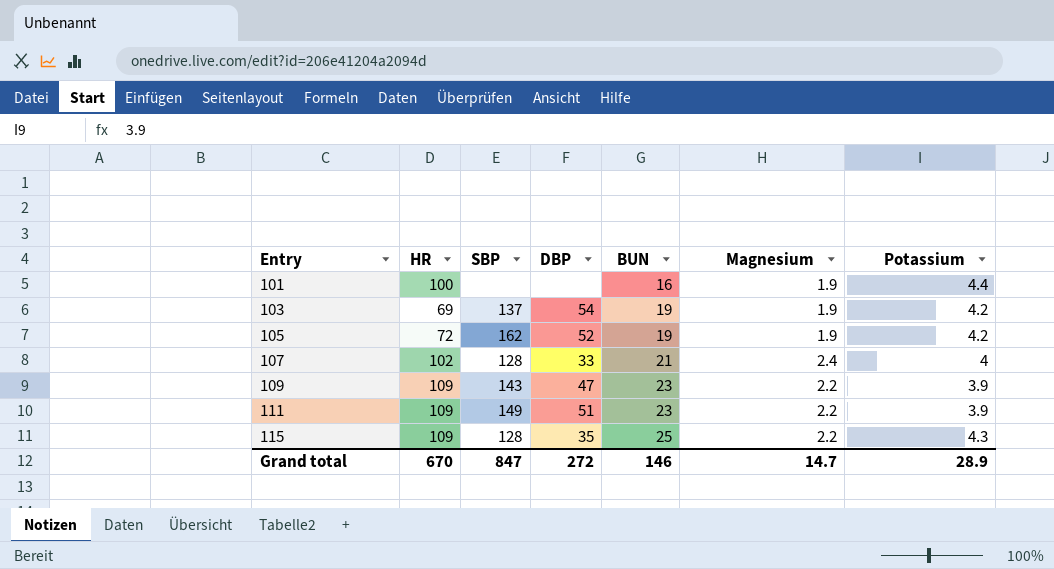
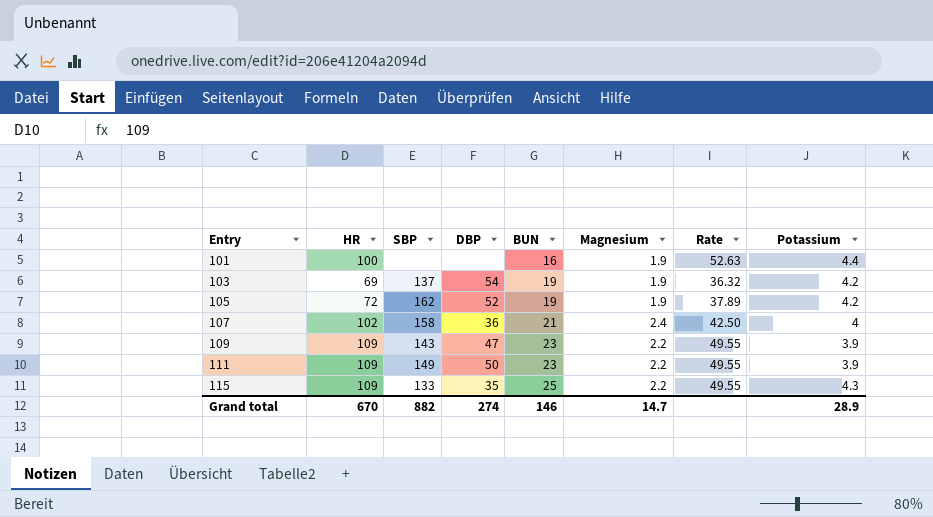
column Rate | formula: none -> [HR] / [Magnesium]
107 | SBP: 128 -> 158
107 | DBP: 33 -> 36
111 | DBP: 51 -> 50
115 | SBP: 128 -> 133
Grand total | SBP: 847 -> 882
Grand total | DBP: 272 -> 274

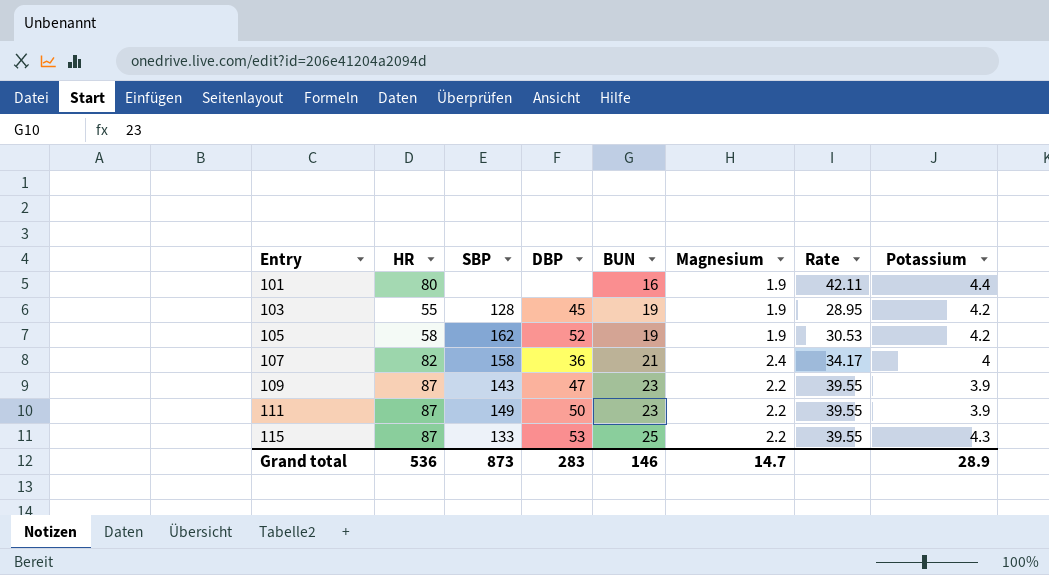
101 | HR: 100 -> 80
101 | Rate: 52.63 -> 42.11
103 | HR: 69 -> 55
103 | SBP: 137 -> 128
103 | DBP: 54 -> 45
103 | Rate: 36.32 -> 28.95
105 | HR: 72 -> 58
105 | Rate: 37.89 -> 30.53
107 | HR: 102 -> 82
107 | Rate: 42.50 -> 34.17
109 | HR: 109 -> 87
109 | Rate: 49.55 -> 39.55
111 | HR: 109 -> 87
111 | Rate: 49.55 -> 39.55
115 | HR: 109 -> 87
115 | DBP: 35 -> 53
115 | Rate: 49.55 -> 39.55
Grand total | HR: 670 -> 536
Grand total | SBP: 882 -> 873
Grand total | DBP: 274 -> 283

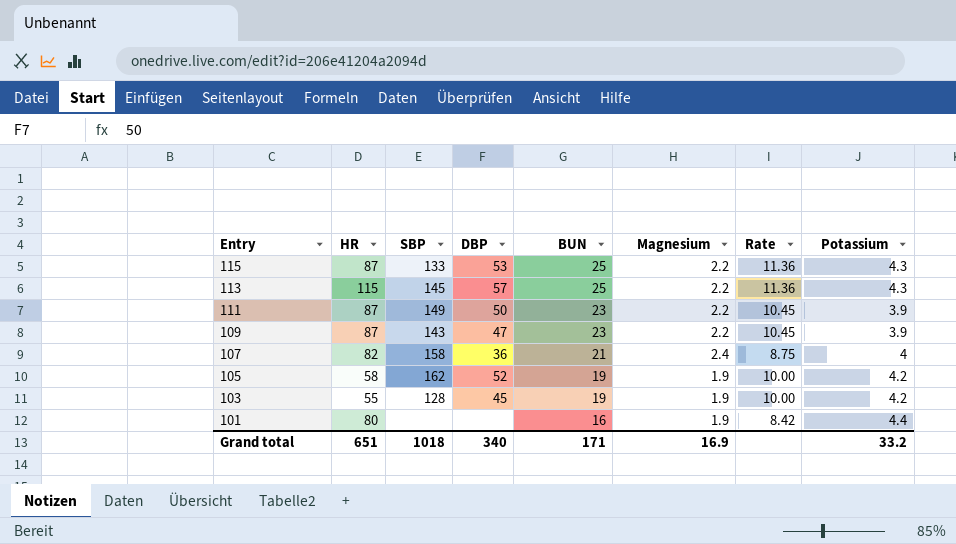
row order: Entry ascending -> Entry descending
column Rate | formula: [HR] / [Magnesium] -> [BUN] / [Magnesium]
row 113: none -> 115 | 145 | 57 | 25 | 2.2 | 11.36 | 4.3
Grand total | HR: 536 -> 651
Grand total | SBP: 873 -> 1018
Grand total | DBP: 283 -> 340
Grand total | BUN: 146 -> 171
Grand total | Magnesium: 14.7 -> 16.9
Grand total | Potassium: 28.9 -> 33.2

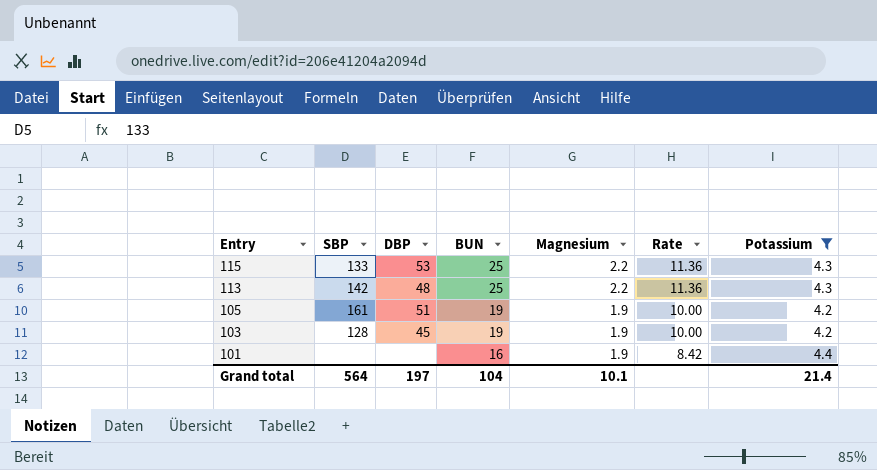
filter: none -> Potassium >= 4.2
column HR | position: 2 -> none
113 | SBP: 145 -> 142
113 | DBP: 57 -> 48
105 | SBP: 162 -> 161
105 | DBP: 52 -> 51
Grand total | SBP: 1018 -> 564
Grand total | DBP: 340 -> 197
Grand total | BUN: 171 -> 104
Grand total | Magnesium: 16.9 -> 10.1
Grand total | Potassium: 33.2 -> 21.4

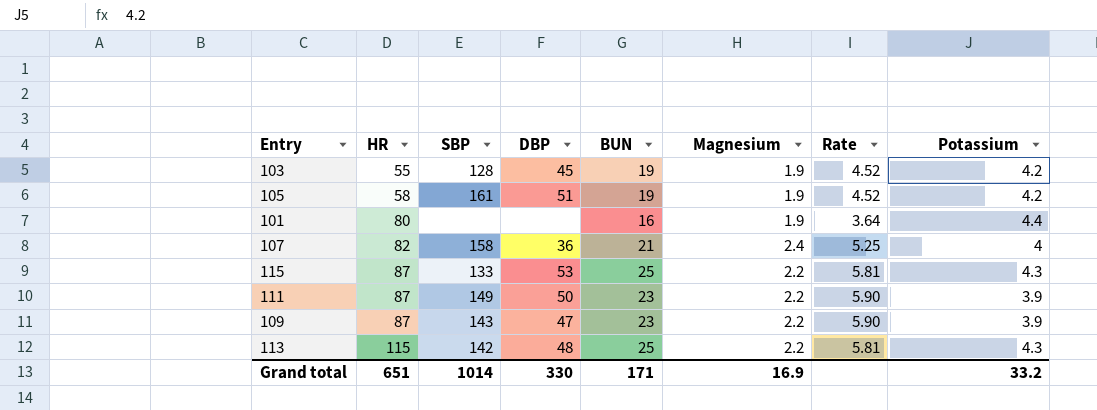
filter: Potassium >= 4.2 -> none
row order: Entry descending -> HR ascending
column HR | position: none -> 2
column Rate | formula: [BUN] / [Magnesium] -> [BUN] / [Potassium]
Grand total | SBP: 564 -> 1014
Grand total | DBP: 197 -> 330
Grand total | BUN: 104 -> 171
Grand total | Magnesium: 10.1 -> 16.9
Grand total | Potassium: 21.4 -> 33.2

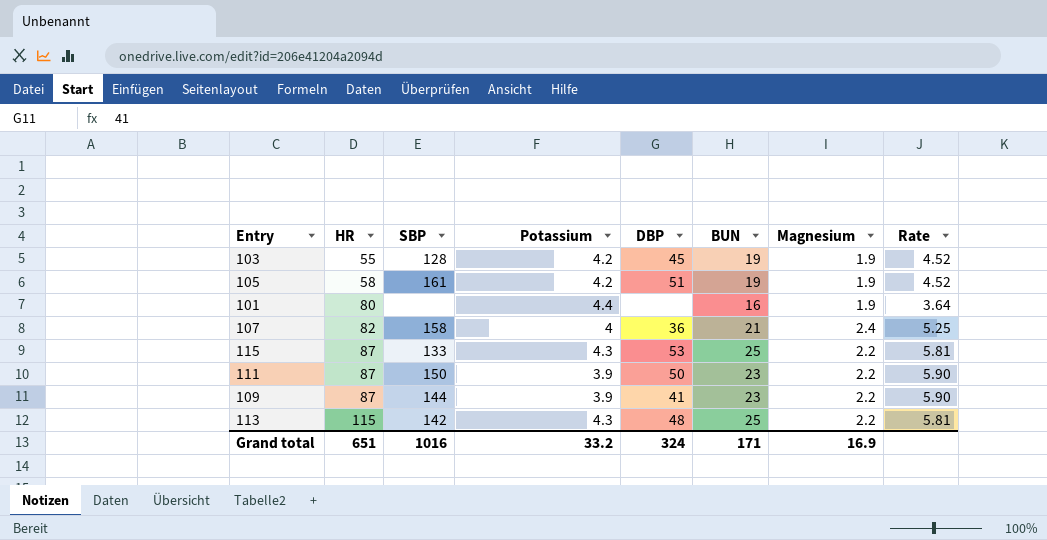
column Potassium | position: 8 -> 4
111 | SBP: 149 -> 150
109 | SBP: 143 -> 144
109 | DBP: 47 -> 41
Grand total | SBP: 1014 -> 1016
Grand total | DBP: 330 -> 324

